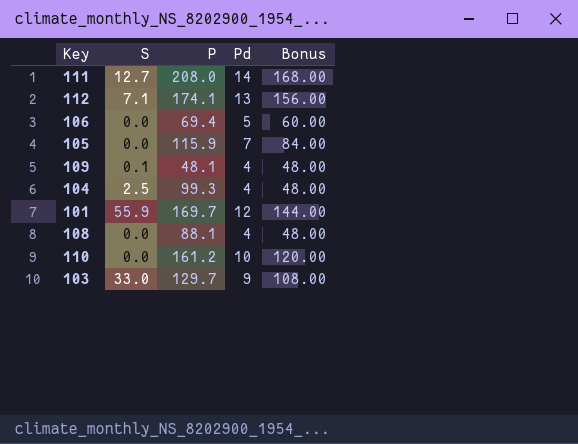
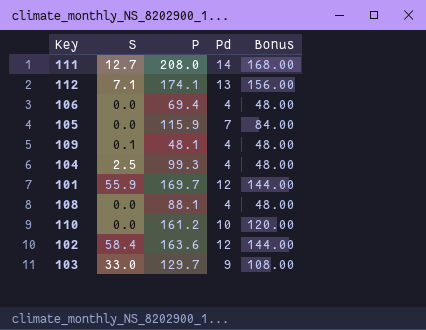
106 | Pd: 5 -> 4
106 | Bonus: 60.00 -> 48.00
row 102: none -> 58.4 | 163.6 | 12 | 144.00

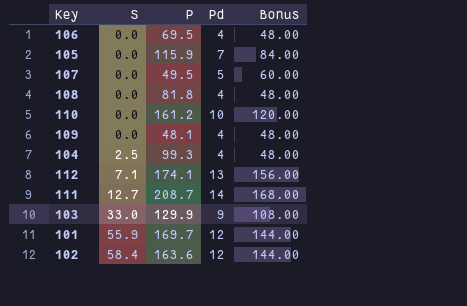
row order: none -> S ascending
106 | P: 69.4 -> 69.5
row 107: none -> 0.0 | 49.5 | 5 | 60.00
108 | P: 88.1 -> 81.8
109 | S: 0.1 -> 0.0
111 | P: 208.0 -> 208.7
103 | P: 129.7 -> 129.9

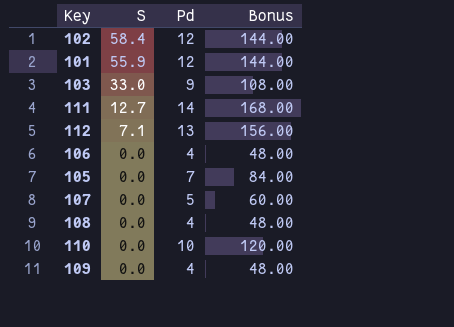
row order: S ascending -> S descending
column P | position: 3 -> none
row 104: 2.5 | 99.3 | 4 | 48.00 -> none

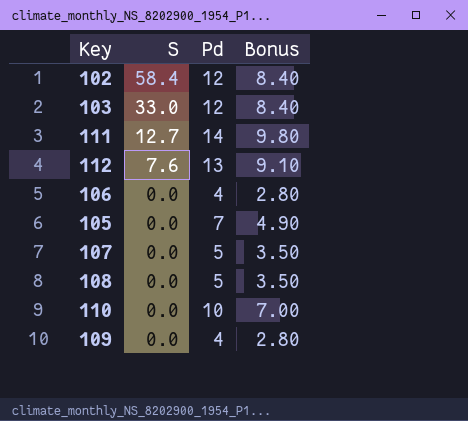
column Bonus | formula: [Pd] * 12 -> [Pd] * 0.7
row 101: 55.9 | 12 | 144.00 -> none
103 | Pd: 9 -> 12
112 | S: 7.1 -> 7.6
108 | Pd: 4 -> 5

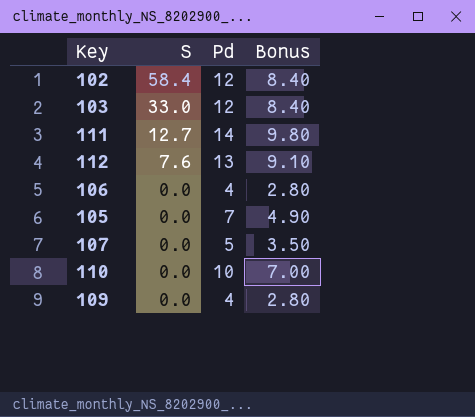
row 108: 0.0 | 5 | 3.50 -> none

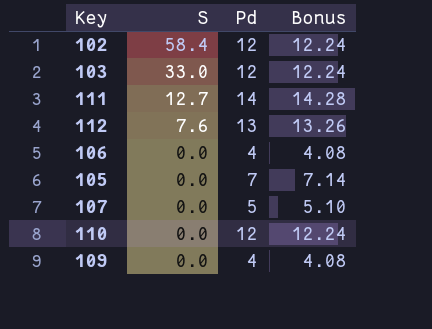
column Bonus | formula: [Pd] * 0.7 -> [Pd] * 1.02
110 | Pd: 10 -> 12

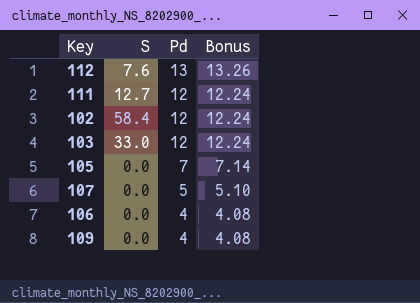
row order: S descending -> Pd descending
row 110: 0.0 | 12 | 12.24 -> none
111 | Pd: 14 -> 12
111 | Bonus: 14.28 -> 12.24

